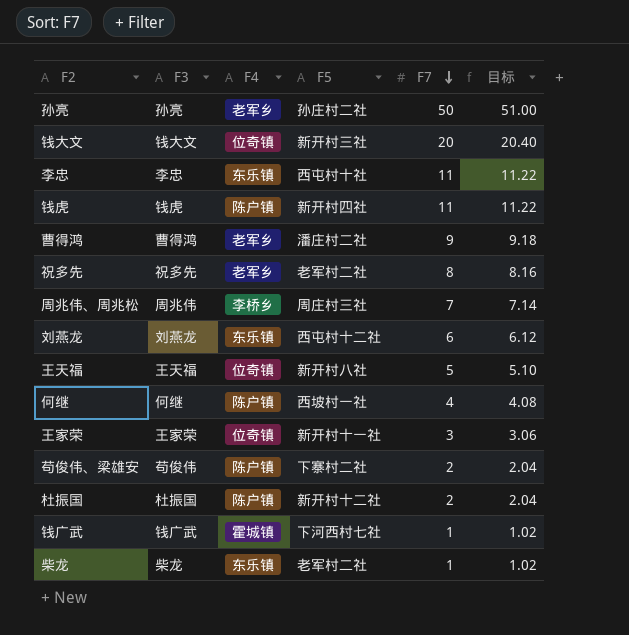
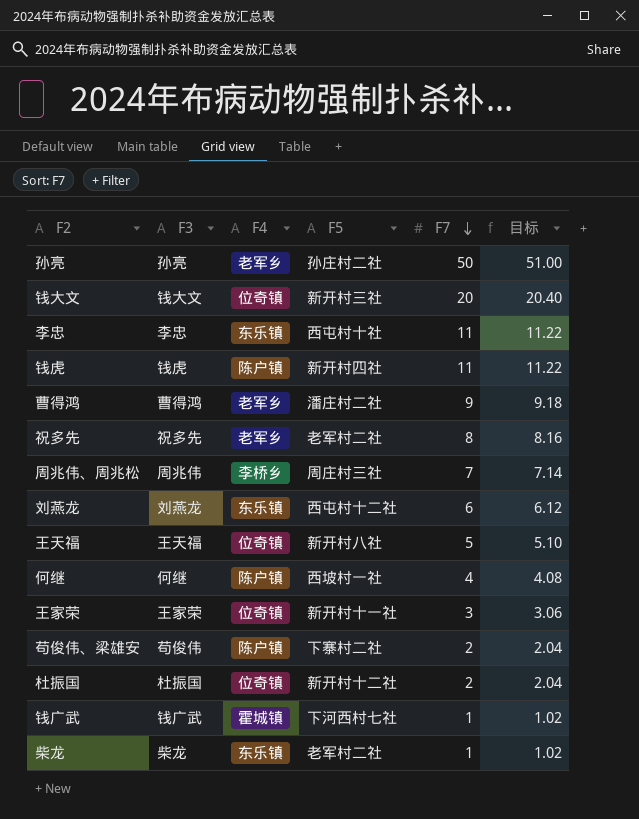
杜振国 | F4: 陈户镇 -> 位奇镇

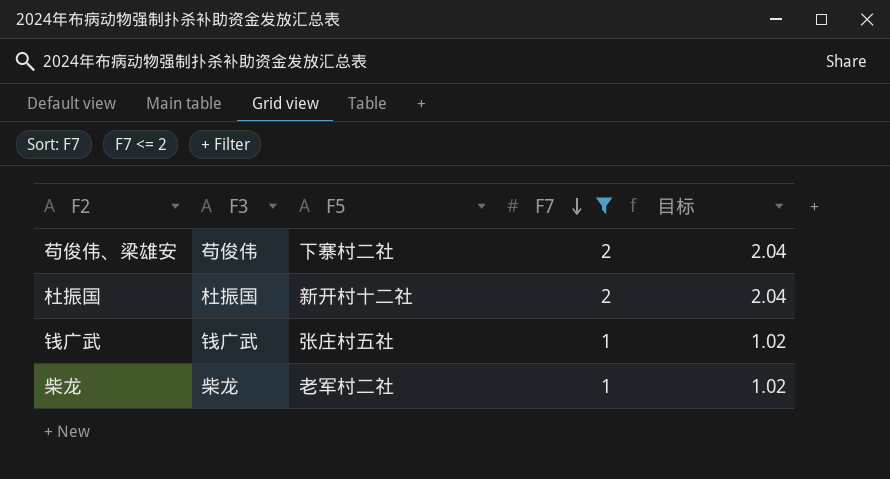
filter: none -> F7 <= 2
column F4 | position: 3 -> none
钱广武 | F5: 下河西村七社 -> 张庄村五社

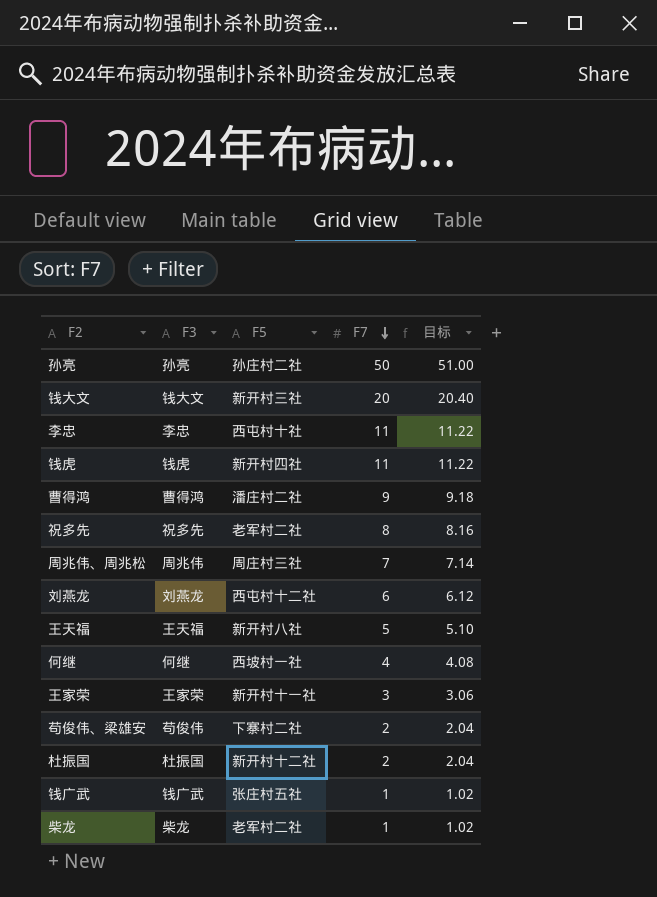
filter: F7 <= 2 -> none

